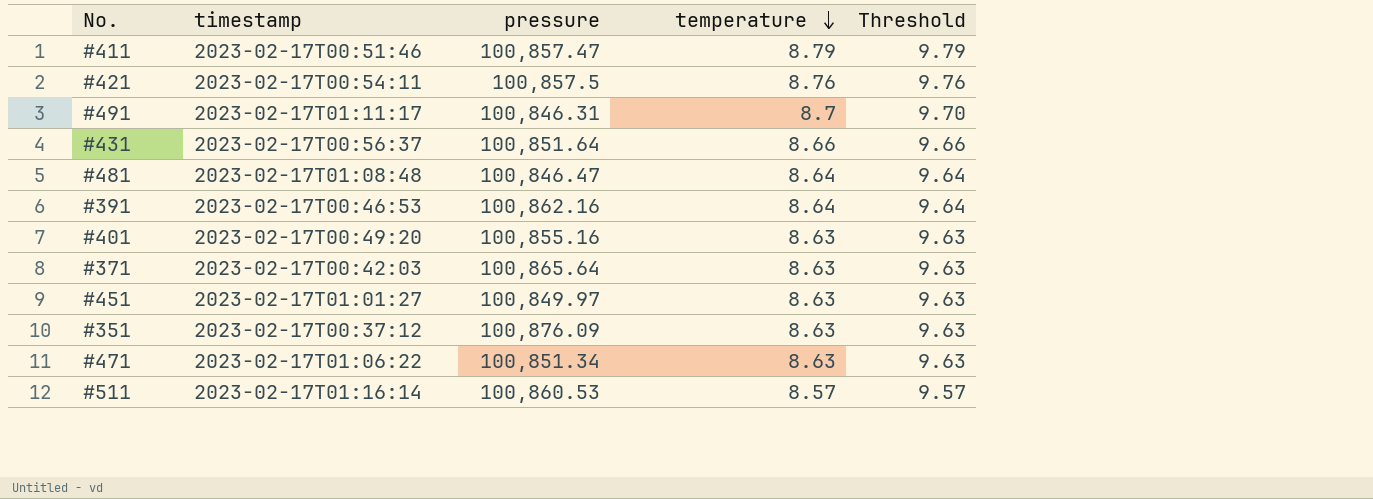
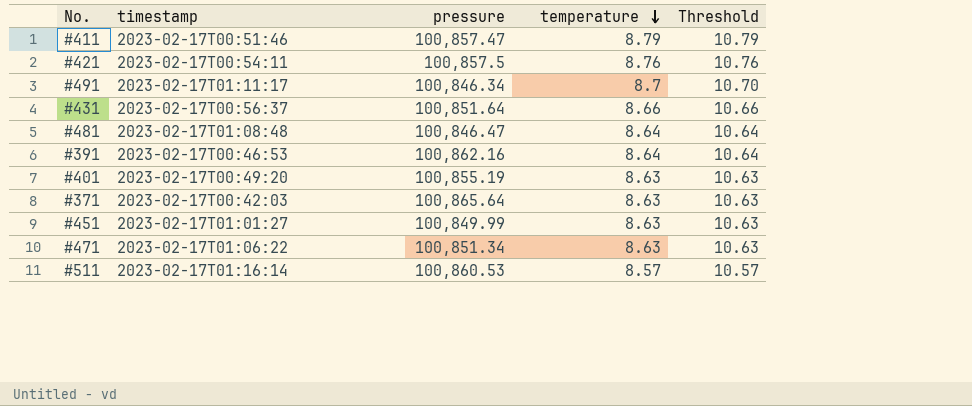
column Threshold | formula: [temperature] + 1 -> [temperature] + 2
row #351: 2023-02-17T00:37:12 | 100,876.09 | 8.63 | 9.63 -> none
#491 | pressure: 100,846.31 -> 100,846.34
#401 | pressure: 100,855.16 -> 100,855.19
#451 | pressure: 100,849.97 -> 100,849.99

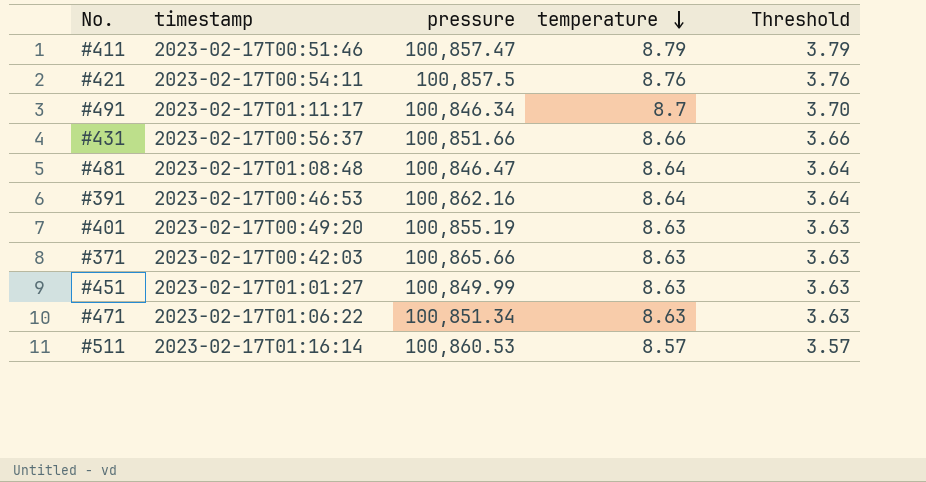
column Threshold | formula: [temperature] + 2 -> [temperature] - 5
#431 | pressure: 100,851.64 -> 100,851.66
#371 | pressure: 100,865.64 -> 100,865.66

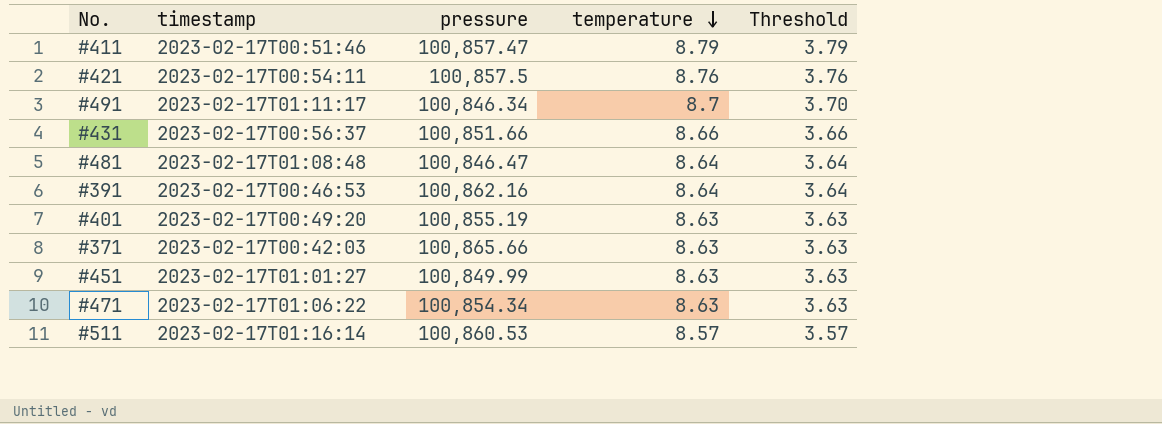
#471 | pressure: 100,851.34 -> 100,854.34

